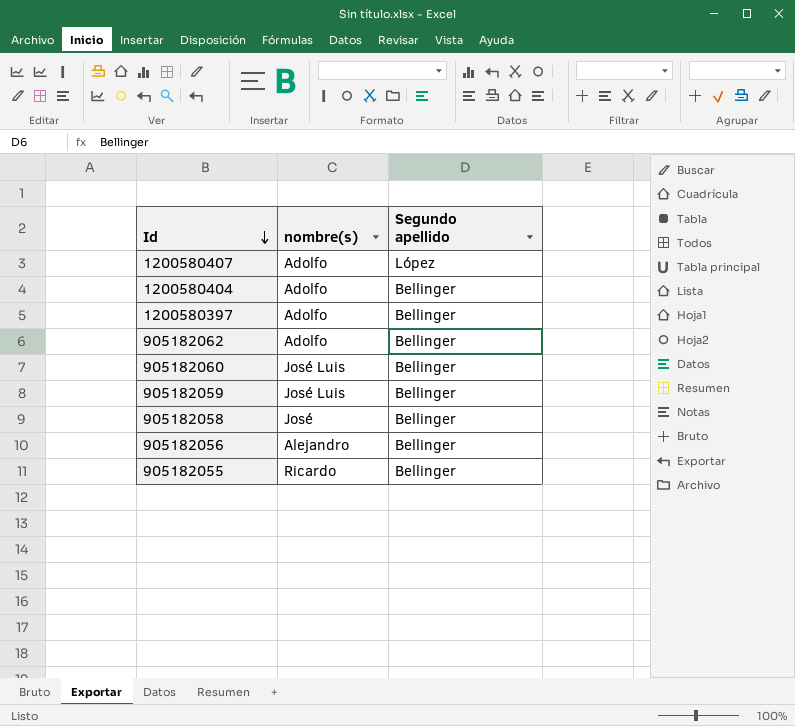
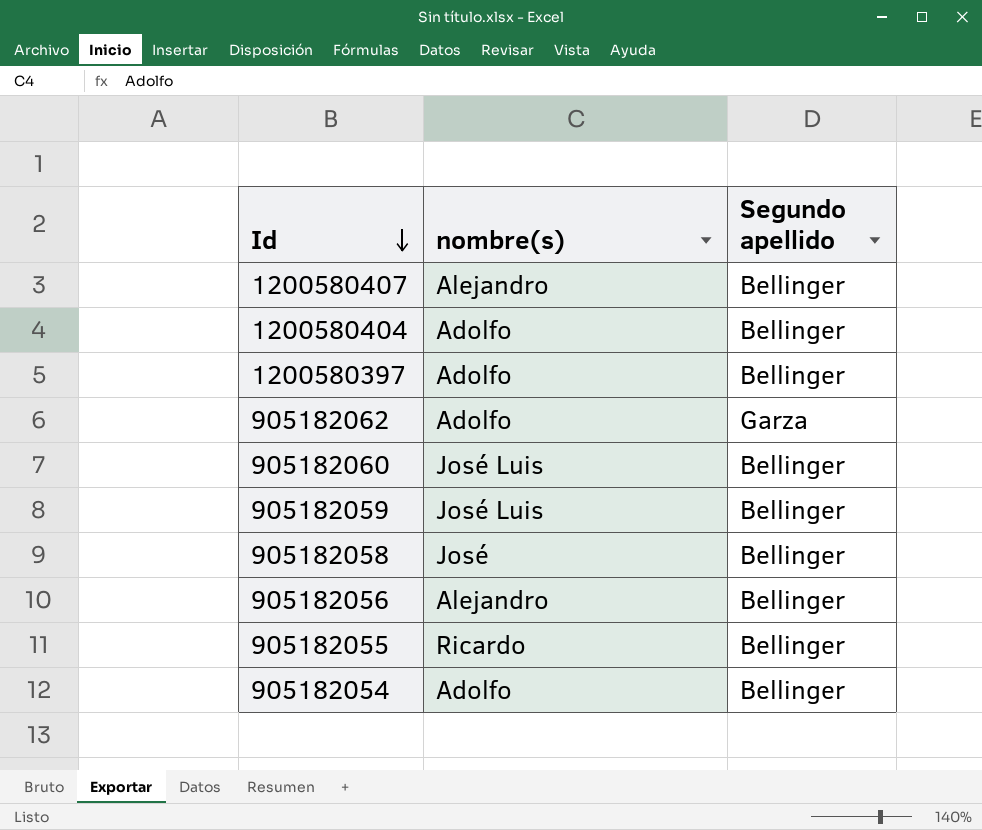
1200580407 | nombre(s): Adolfo -> Alejandro
1200580407 | Segundo apellido: López -> Bellinger
905182062 | Segundo apellido: Bellinger -> Garza
row 905182054: none -> Adolfo | Bellinger

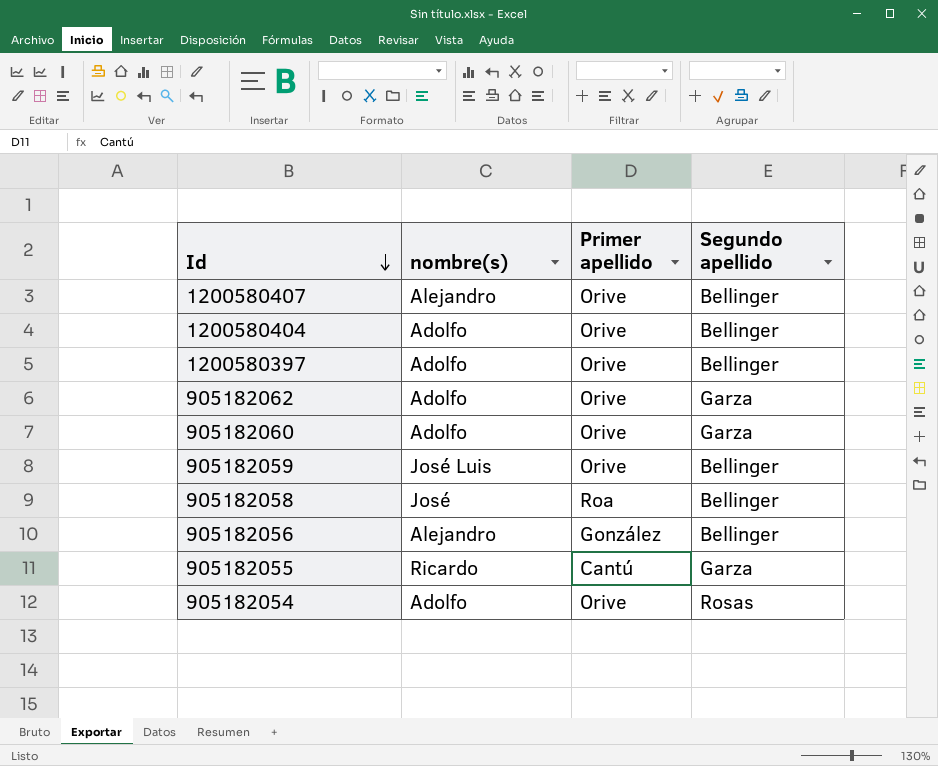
column Primer apellido | position: none -> 3
905182060 | nombre(s): José Luis -> Adolfo
905182060 | Segundo apellido: Bellinger -> Garza
905182055 | Segundo apellido: Bellinger -> Garza
905182054 | Segundo apellido: Bellinger -> Rosas

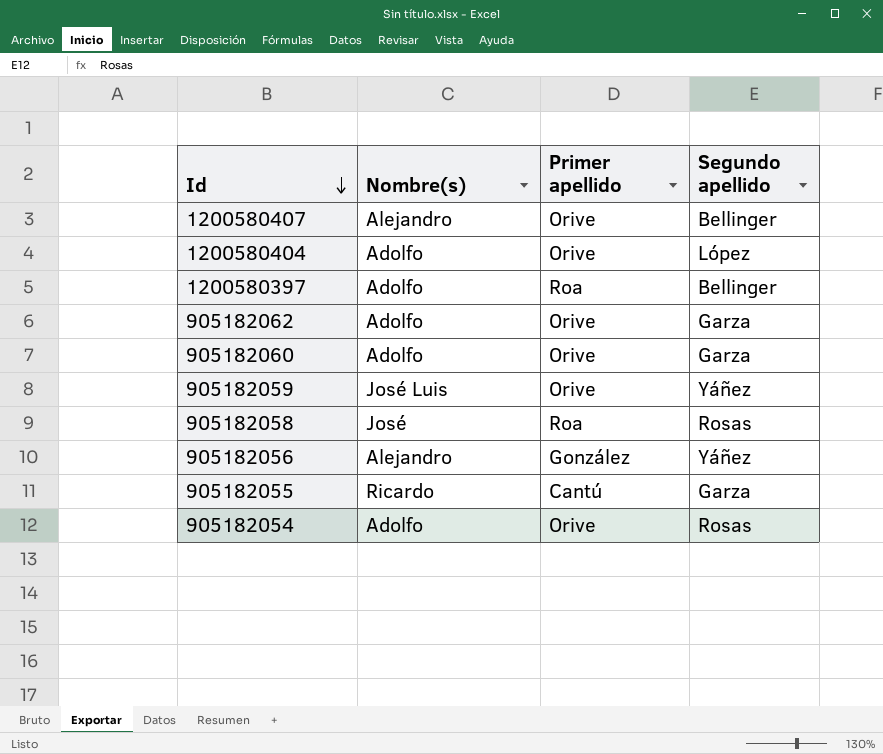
column name: nombre(s) -> Nombre(s)
1200580404 | Segundo apellido: Bellinger -> López
1200580397 | Primer apellido: Orive -> Roa
905182059 | Segundo apellido: Bellinger -> Yáñez
905182058 | Segundo apellido: Bellinger -> Rosas
905182056 | Segundo apellido: Bellinger -> Yáñez

